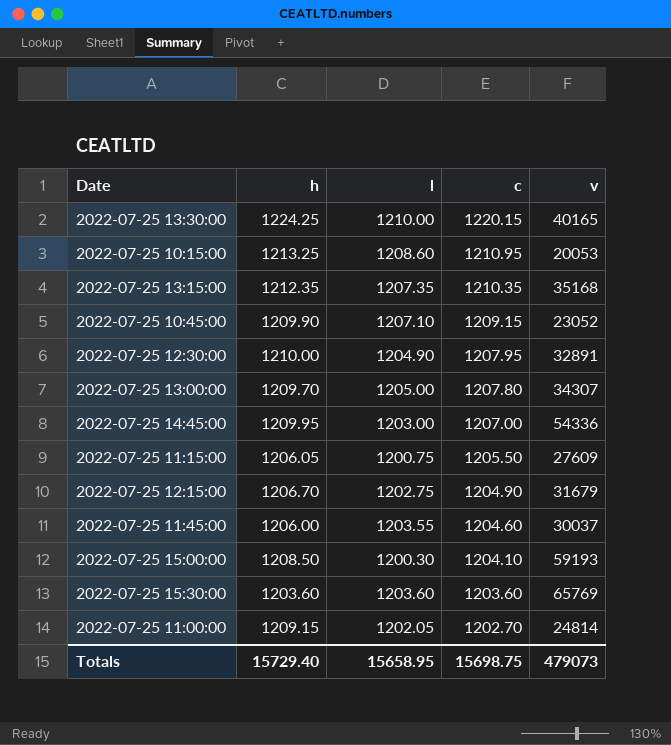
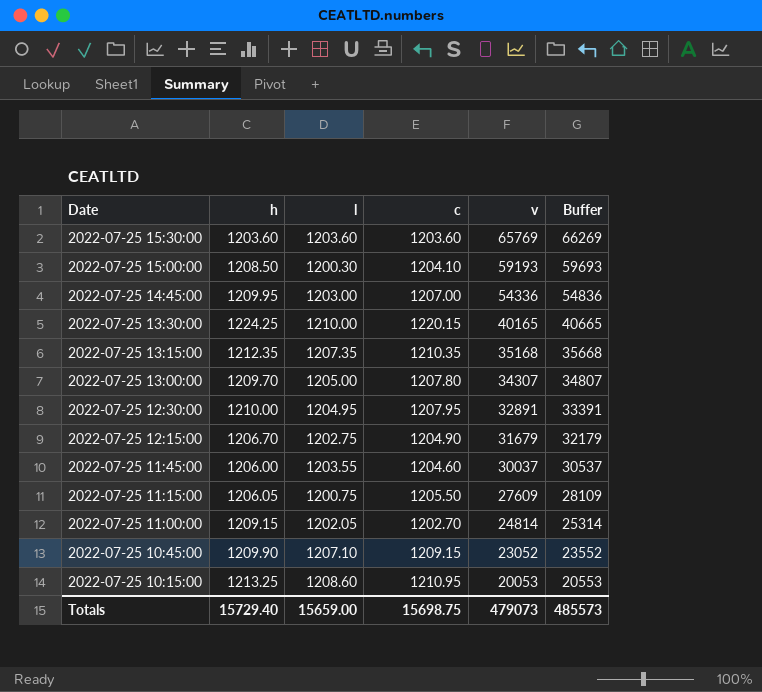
row order: c descending -> Date descending
column Buffer | formula: none -> [v] + 500
2022-07-25 12:30:00 | l: 1204.90 -> 1204.95
Totals | l: 15658.95 -> 15659.00

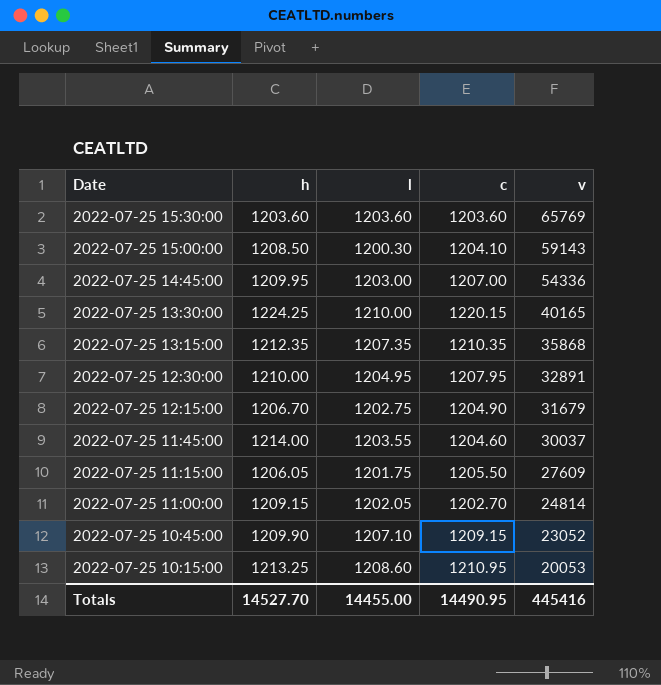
column Buffer | formula: [v] + 500 -> none
row 2022-07-25 13:00:00: 1209.70 | 1205.00 | 1207.80 | 34307 | 34807 -> none
2022-07-25 15:00:00 | v: 59193 -> 59143
2022-07-25 13:15:00 | v: 35168 -> 35868
2022-07-25 11:45:00 | h: 1206.00 -> 1214.00
2022-07-25 11:15:00 | l: 1200.75 -> 1201.75
Totals | h: 15729.40 -> 14527.70
Totals | l: 15659.00 -> 14455.00
Totals | c: 15698.75 -> 14490.95
Totals | v: 479073 -> 445416

